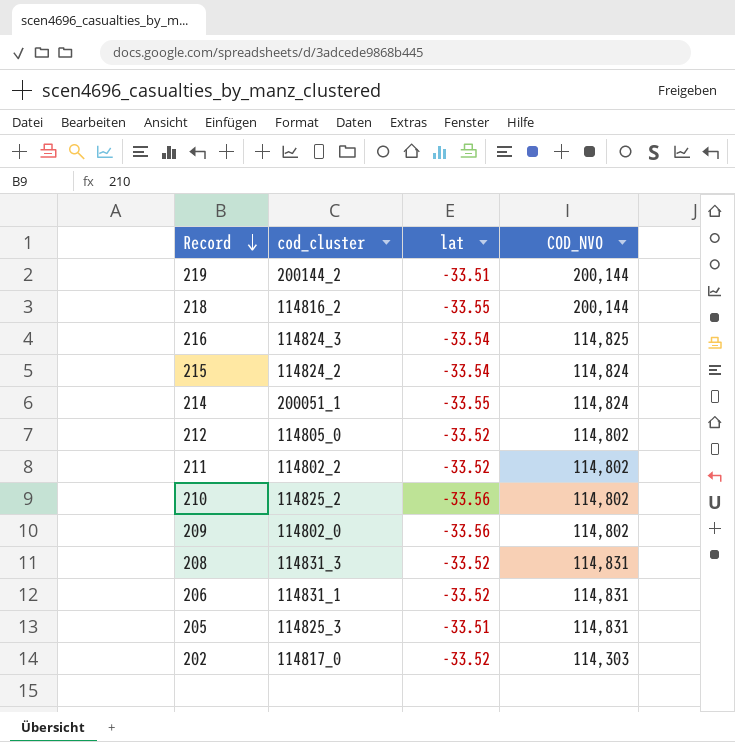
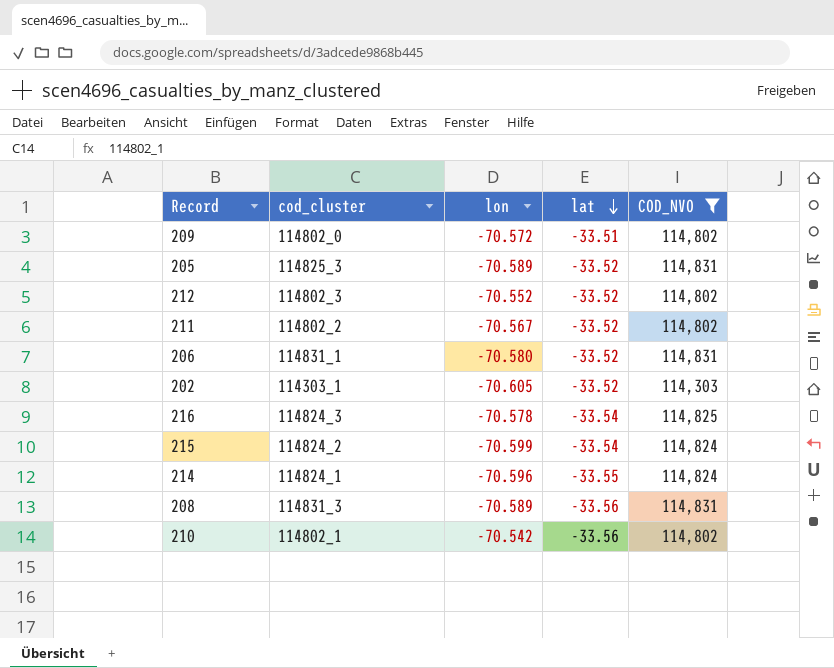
filter: none -> COD_NVO != 200,144
row order: Record descending -> lat descending
column lon | position: none -> 3
209 | lat: -33.56 -> -33.51
205 | lat: -33.51 -> -33.52
212 | cod_cluster: 114805_0 -> 114802_3
202 | cod_cluster: 114817_0 -> 114303_1
214 | cod_cluster: 200051_1 -> 114824_1
208 | lat: -33.52 -> -33.56
210 | cod_cluster: 114825_2 -> 114802_1

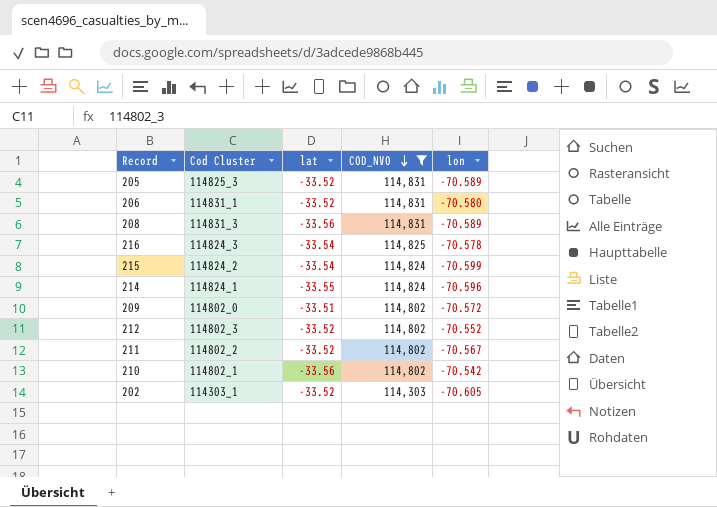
row order: lat descending -> COD_NVO descending
column name: cod_cluster -> Cod Cluster
column lon | position: 3 -> 5

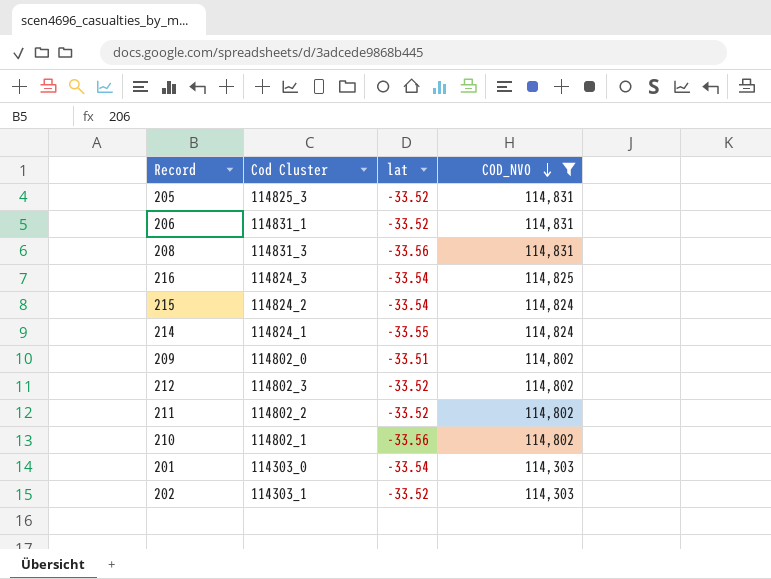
column lon | position: 5 -> none
row 201: none -> 114303_0 | -33.54 | 114,303

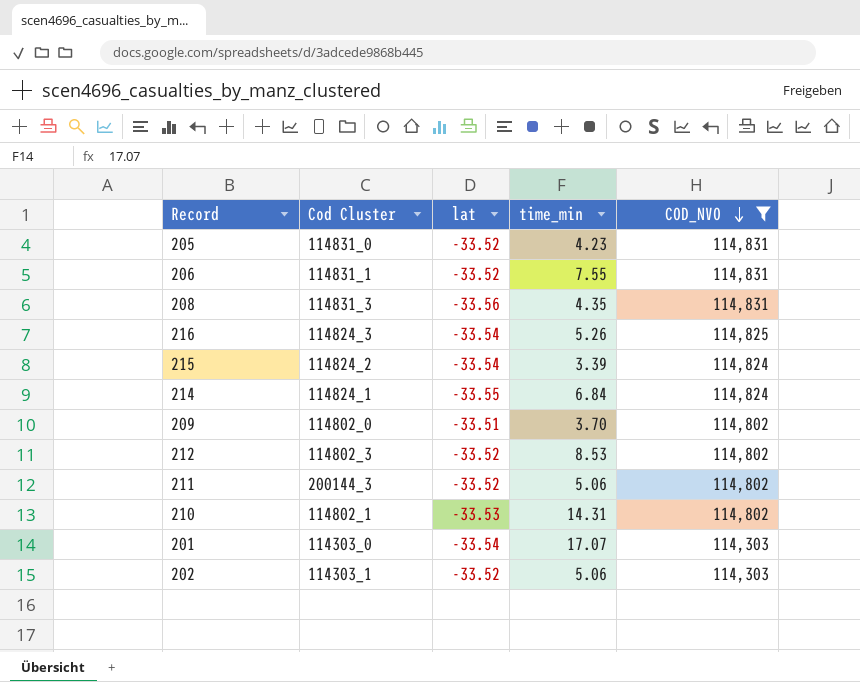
column time_min | position: none -> 4
205 | Cod Cluster: 114825_3 -> 114831_0
211 | Cod Cluster: 114802_2 -> 200144_3
210 | lat: -33.56 -> -33.53

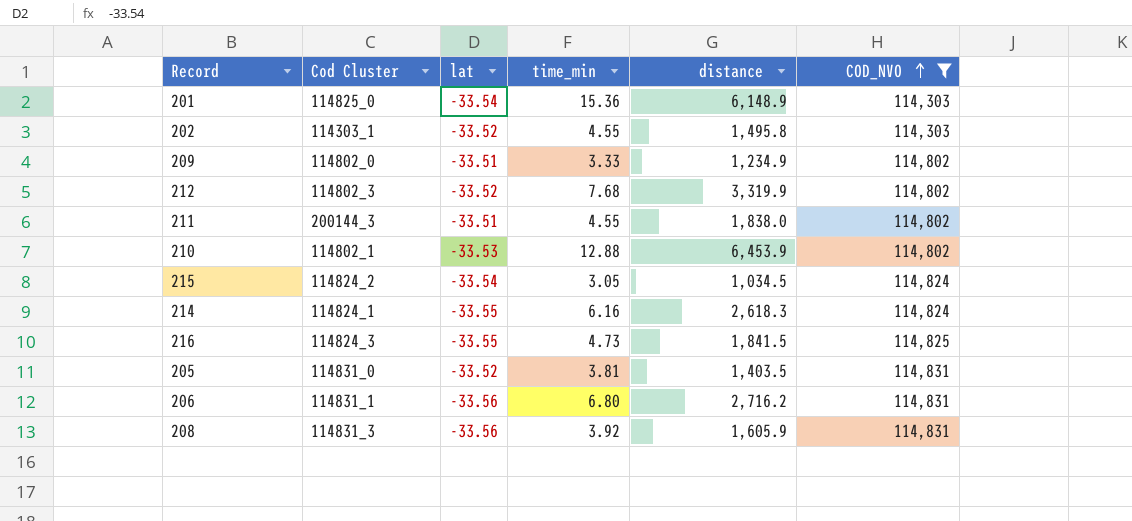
row order: COD_NVO descending -> COD_NVO ascending
column distance | position: none -> 5
201 | Cod Cluster: 114303_0 -> 114825_0
201 | time_min: 17.07 -> 15.36
202 | time_min: 5.06 -> 4.55
209 | time_min: 3.70 -> 3.33
212 | time_min: 8.53 -> 7.68
211 | lat: -33.52 -> -33.51
211 | time_min: 5.06 -> 4.55
210 | time_min: 14.31 -> 12.88
215 | time_min: 3.39 -> 3.05
214 | time_min: 6.84 -> 6.16
216 | lat: -33.54 -> -33.55
216 | time_min: 5.26 -> 4.73
205 | time_min: 4.23 -> 3.81
206 | lat: -33.52 -> -33.56
206 | time_min: 7.55 -> 6.80
208 | time_min: 4.35 -> 3.92

